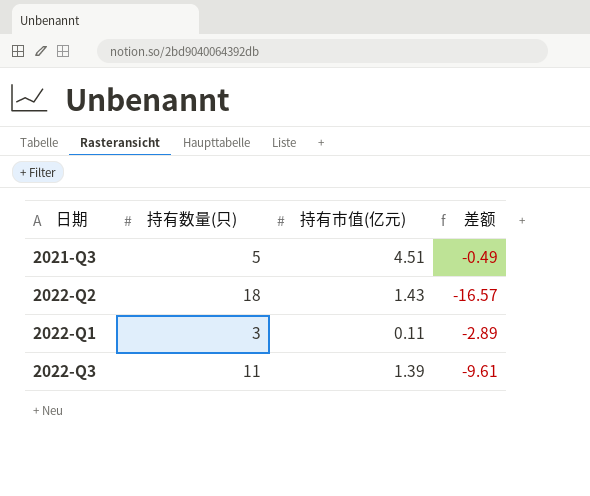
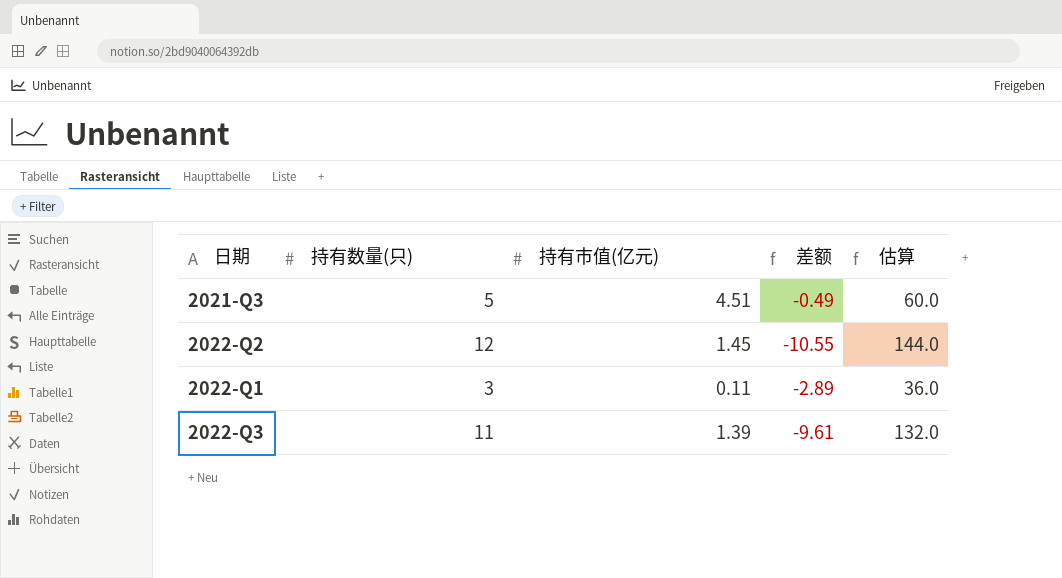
column 估算 | formula: none -> [持有数量(只)] * 12
2022-Q2 | 持有数量(只): 18 -> 12
2022-Q2 | 持有市值(亿元): 1.43 -> 1.45
2022-Q2 | 差额: -16.57 -> -10.55

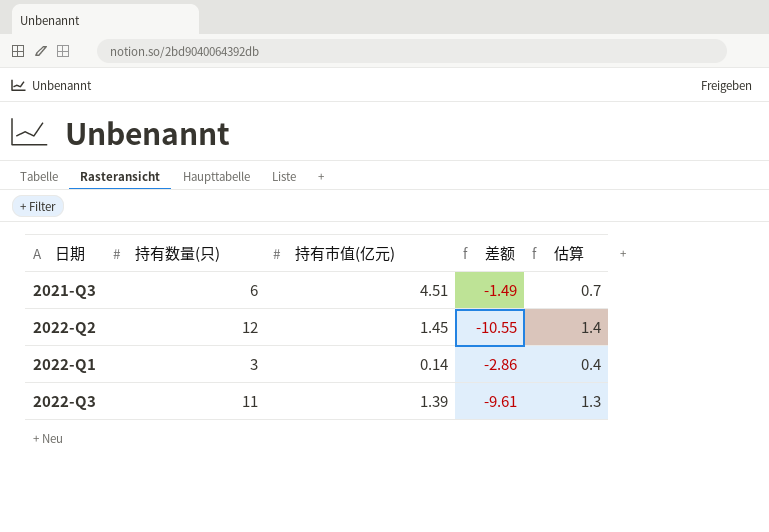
column 估算 | formula: [持有数量(只)] * 12 -> [持有数量(只)] * 0.12
2021-Q3 | 持有数量(只): 5 -> 6
2021-Q3 | 差额: -0.49 -> -1.49
2022-Q1 | 持有市值(亿元): 0.11 -> 0.14
2022-Q1 | 差额: -2.89 -> -2.86

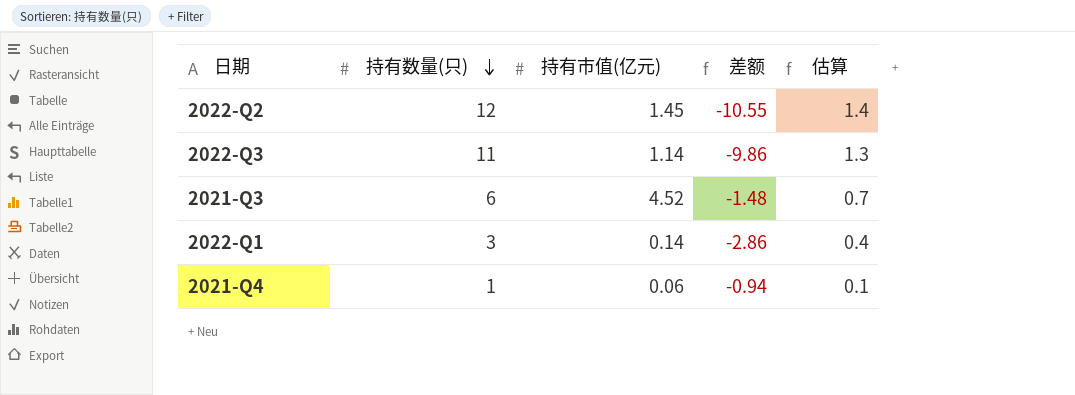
row order: none -> 持有数量(只) descending
2022-Q3 | 持有市值(亿元): 1.39 -> 1.14
2022-Q3 | 差额: -9.61 -> -9.86
2021-Q3 | 持有市值(亿元): 4.51 -> 4.52
2021-Q3 | 差额: -1.49 -> -1.48
row 2021-Q4: none -> 1 | 0.06 | -0.94 | 0.1

